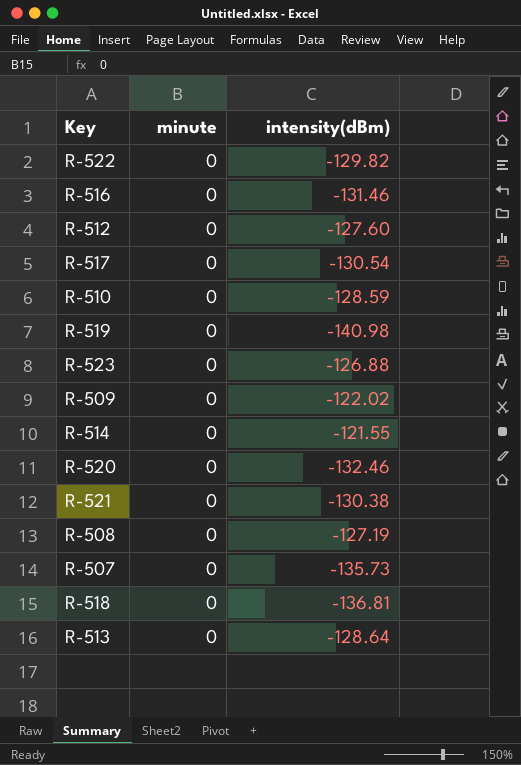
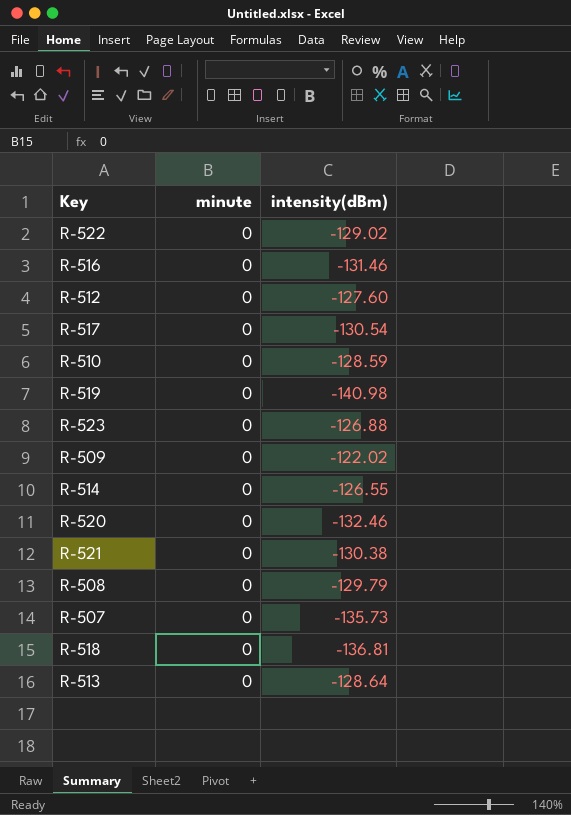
R-522 | intensity(dBm): -129.82 -> -129.02
R-514 | intensity(dBm): -121.55 -> -126.55
R-508 | intensity(dBm): -127.19 -> -129.79

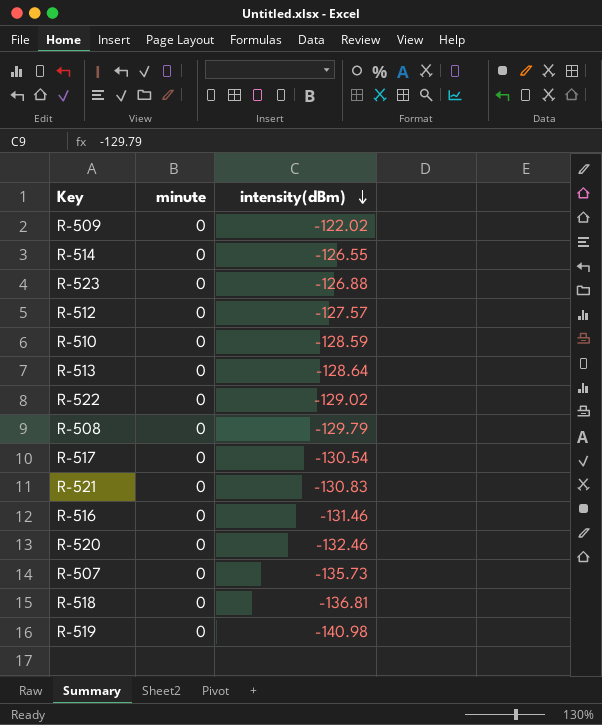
row order: none -> intensity(dBm) descending
R-512 | intensity(dBm): -127.60 -> -127.57
R-521 | intensity(dBm): -130.38 -> -130.83

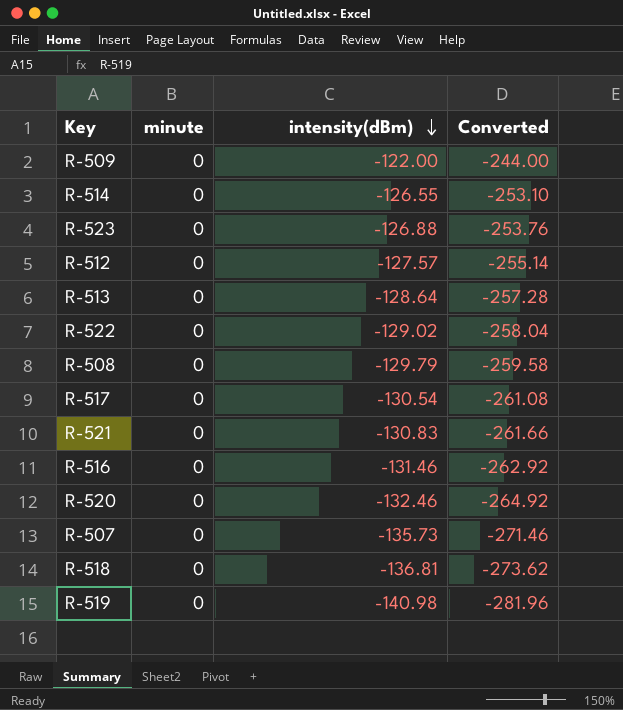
column Converted | formula: none -> [intensity(dBm)] * 2
row R-510: 0 | -128.59 -> none
R-509 | intensity(dBm): -122.02 -> -122.00

